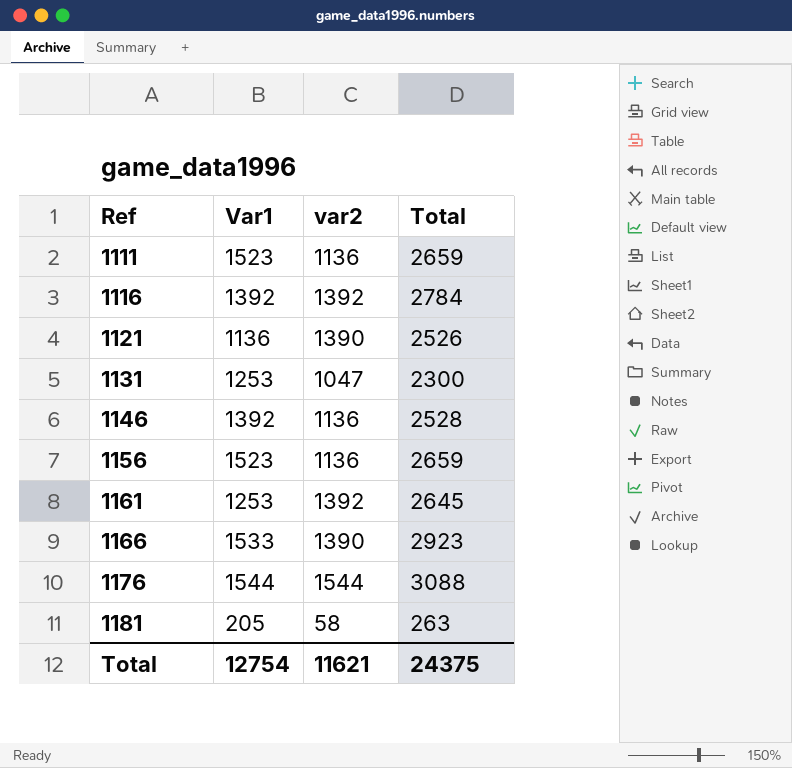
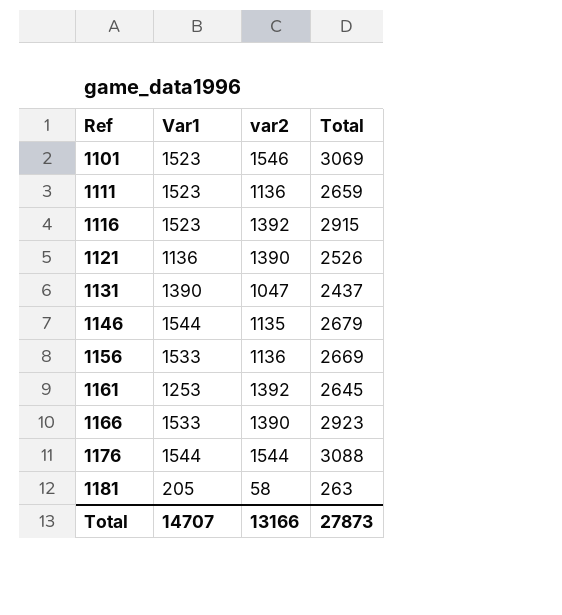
row 1101: none -> 1523 | 1546 | 3069
1116 | Var1: 1392 -> 1523
1116 | Total: 2784 -> 2915
1131 | Var1: 1253 -> 1390
1131 | Total: 2300 -> 2437
1146 | Var1: 1392 -> 1544
1146 | var2: 1136 -> 1135
1146 | Total: 2528 -> 2679
1156 | Var1: 1523 -> 1533
1156 | Total: 2659 -> 2669
Total | Var1: 12754 -> 14707
Total | var2: 11621 -> 13166
Total | Total: 24375 -> 27873

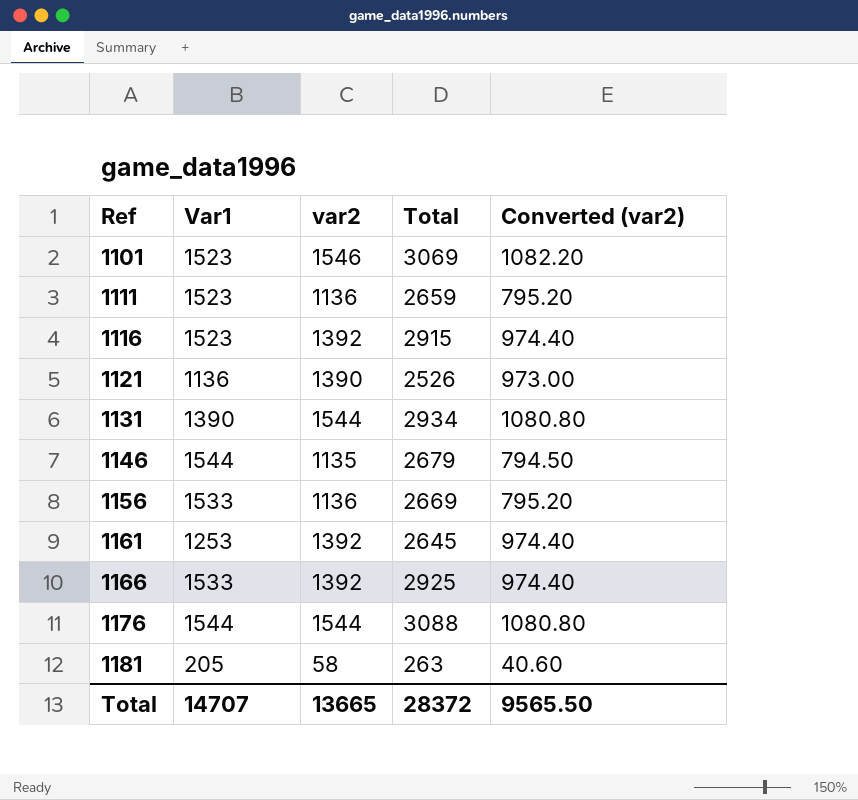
column Converted (var2) | formula: none -> [var2] * 0.7
1131 | var2: 1047 -> 1544
1131 | Total: 2437 -> 2934
1166 | var2: 1390 -> 1392
1166 | Total: 2923 -> 2925
Total | var2: 13166 -> 13665
Total | Total: 27873 -> 28372

